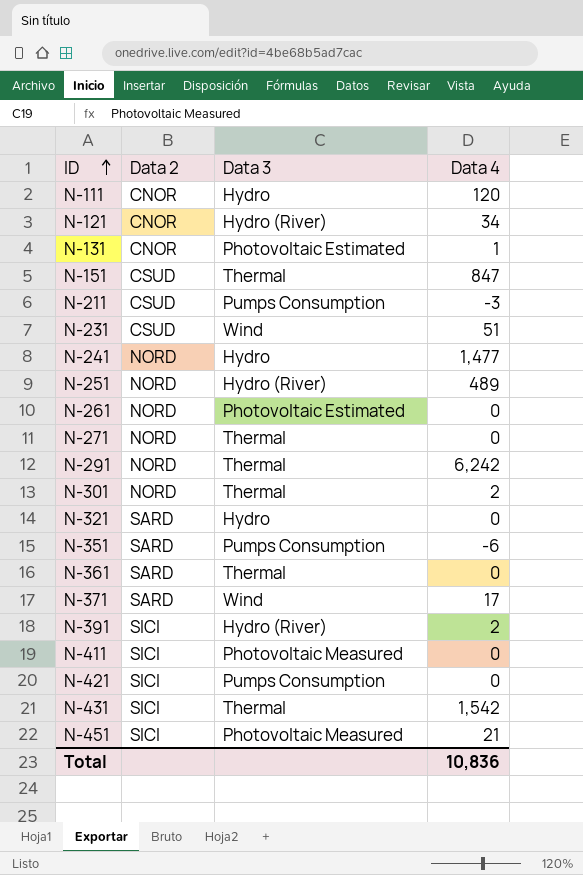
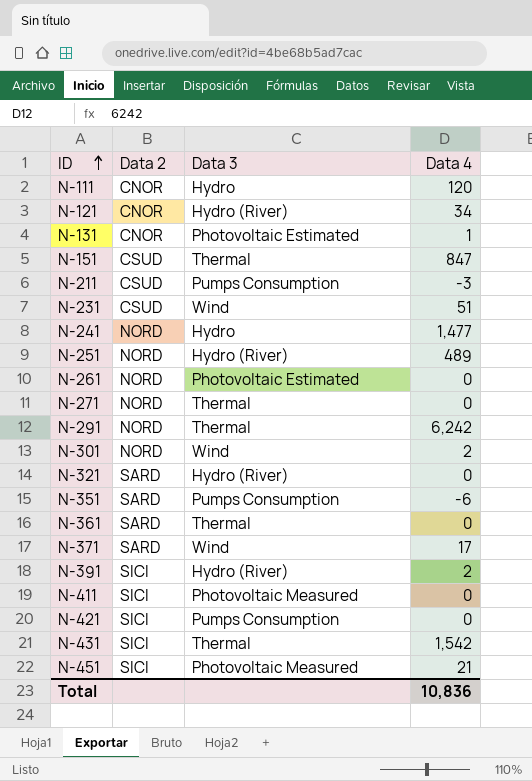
N-301 | Data 3: Thermal -> Wind
N-321 | Data 3: Hydro -> Hydro (River)

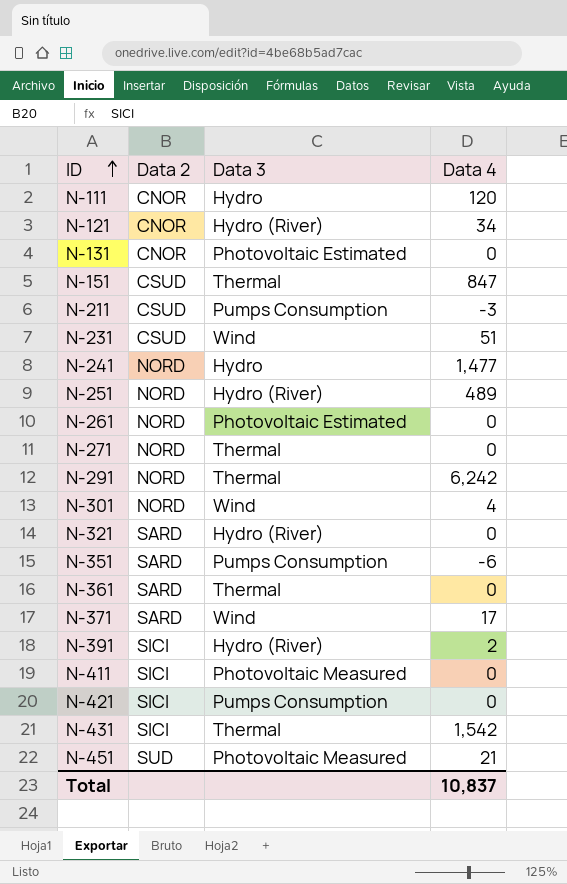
N-131 | Data 4: 1 -> 0
N-301 | Data 4: 2 -> 4
N-451 | Data 2: SICI -> SUD
Total | Data 4: 10,836 -> 10,837

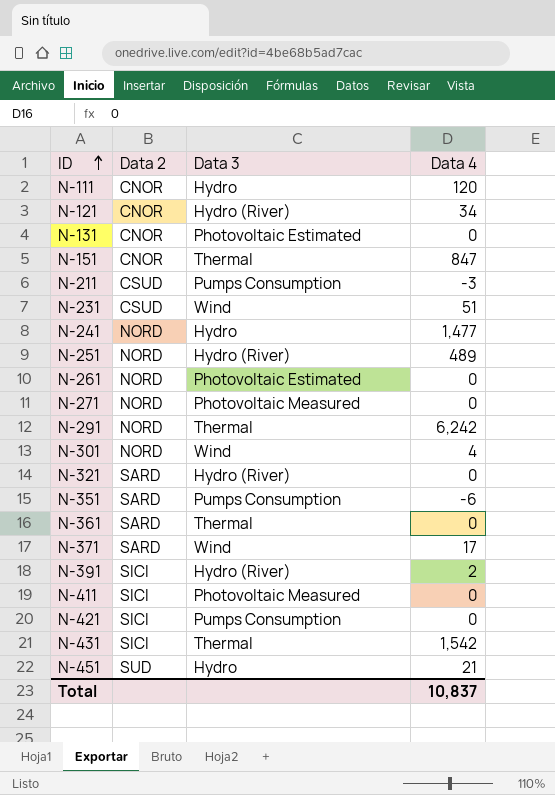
N-151 | Data 2: CSUD -> CNOR
N-271 | Data 3: Thermal -> Photovoltaic Measured
N-451 | Data 3: Photovoltaic Measured -> Hydro

